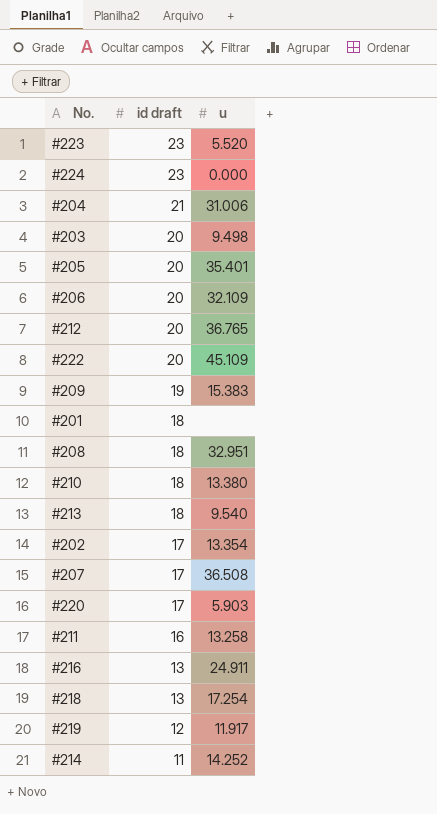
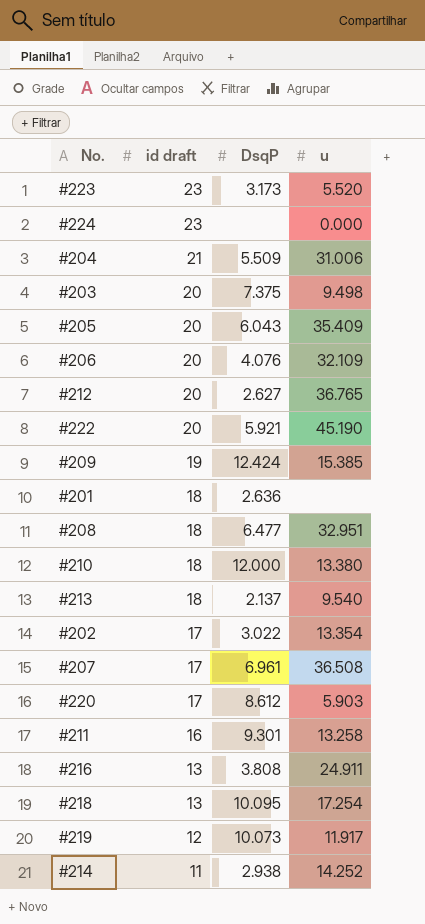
column DsqP | position: none -> 3
#205 | u: 35.401 -> 35.409
#222 | u: 45.109 -> 45.190
#209 | u: 15.383 -> 15.385

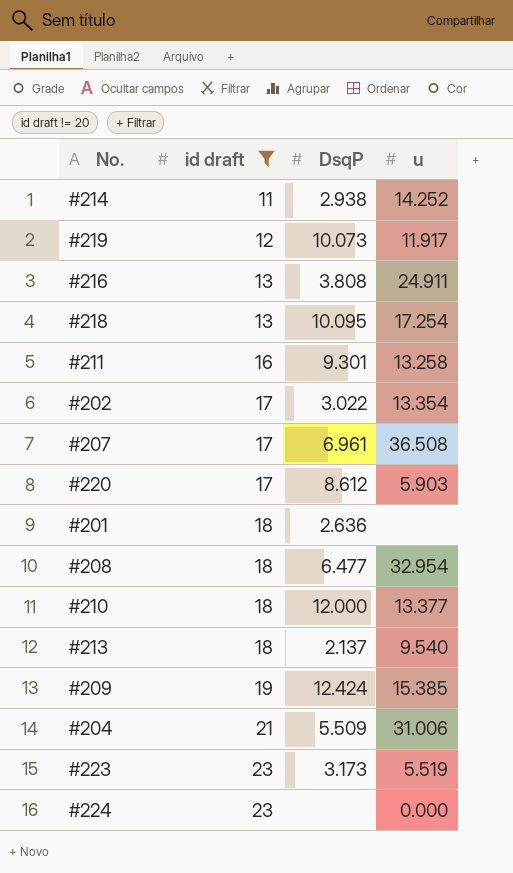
filter: none -> id draft != 20
row order: id draft descending -> id draft ascending
#208 | u: 32.951 -> 32.954
#210 | u: 13.380 -> 13.377
#223 | u: 5.520 -> 5.519

